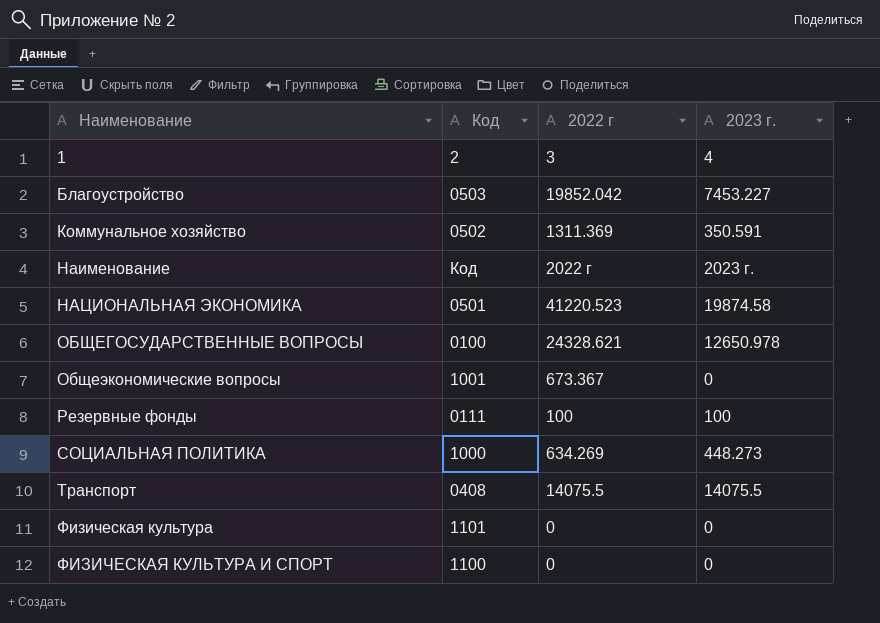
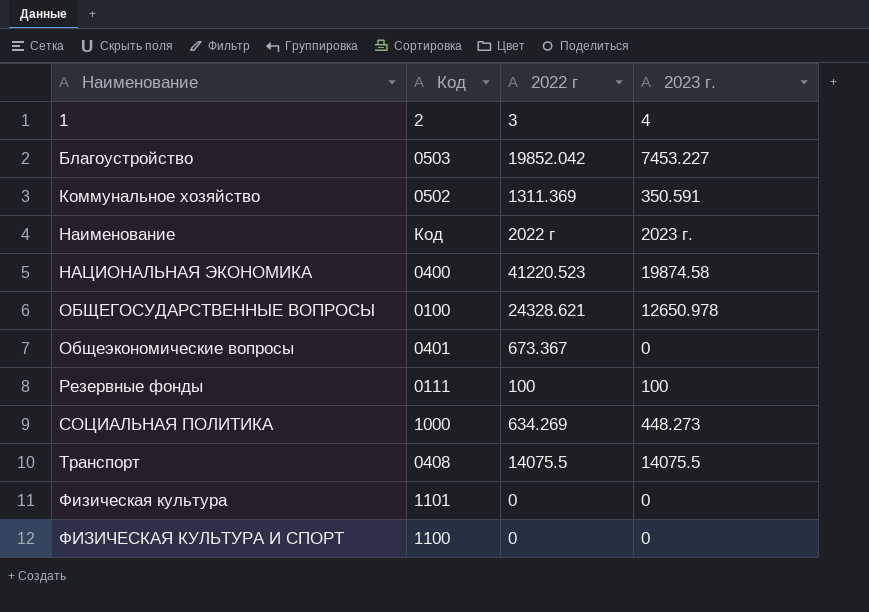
НАЦИОНАЛЬНАЯ ЭКОНОМИКА | Код: 0501 -> 0400
Общеэкономические вопросы | Код: 1001 -> 0401

